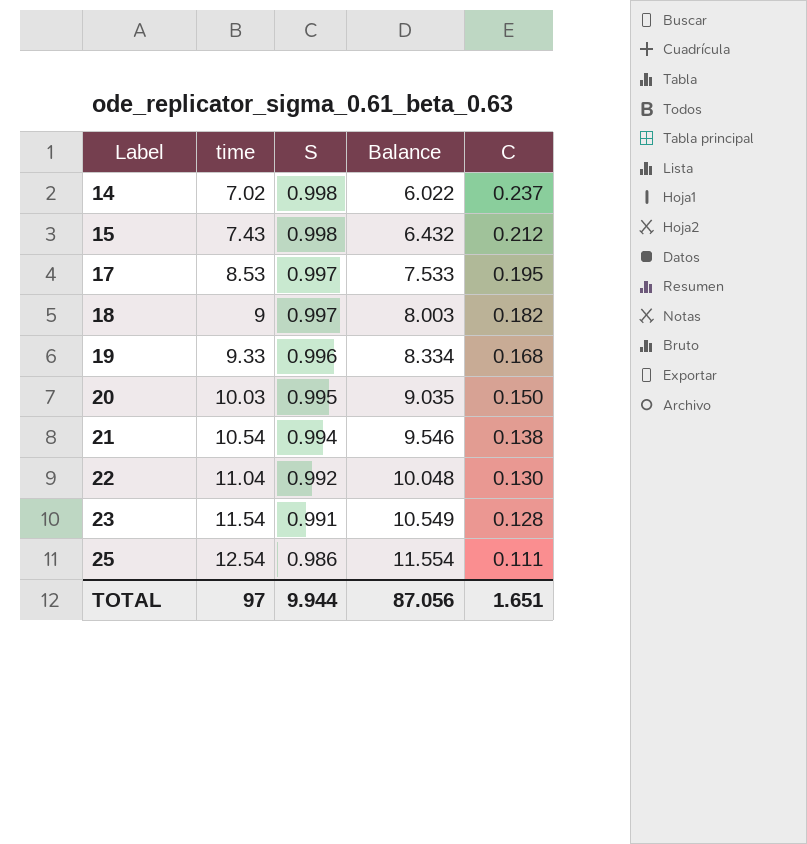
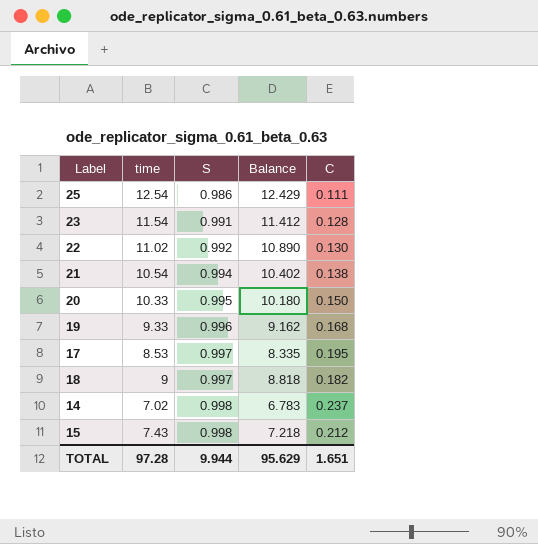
row order: Label ascending -> S ascending
column Balance | formula: [time] - [S] -> [time] - [C]
22 | time: 11.04 -> 11.02
20 | time: 10.03 -> 10.33
TOTAL | time: 97 -> 97.28
TOTAL | Balance: 87.056 -> 95.629

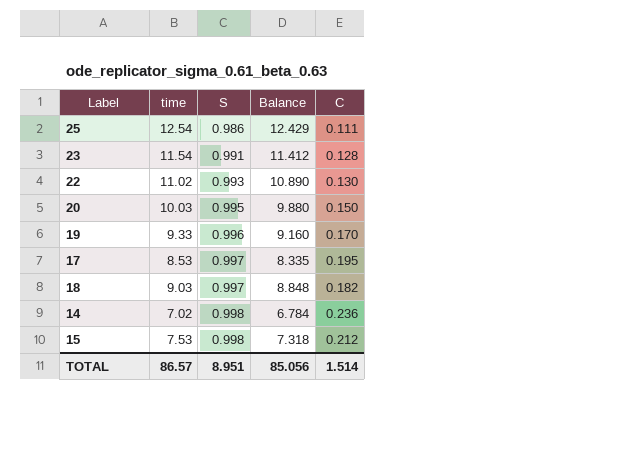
row 21: 10.54 | 0.994 | 10.402 | 0.138 -> none
22 | S: 0.992 -> 0.993
20 | time: 10.33 -> 10.03
20 | Balance: 10.180 -> 9.880
19 | Balance: 9.162 -> 9.160
19 | C: 0.168 -> 0.170
18 | time: 9 -> 9.03
18 | Balance: 8.818 -> 8.848
14 | Balance: 6.783 -> 6.784
14 | C: 0.237 -> 0.236
15 | time: 7.43 -> 7.53
15 | Balance: 7.218 -> 7.318
TOTAL | time: 97.28 -> 86.57
TOTAL | S: 9.944 -> 8.951
TOTAL | Balance: 95.629 -> 85.056
TOTAL | C: 1.651 -> 1.514

